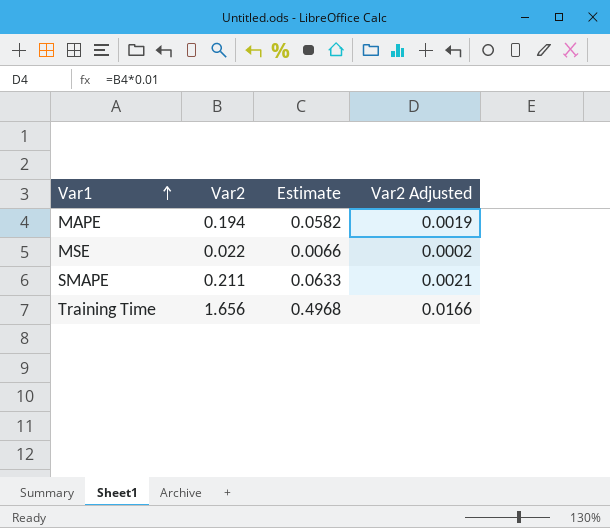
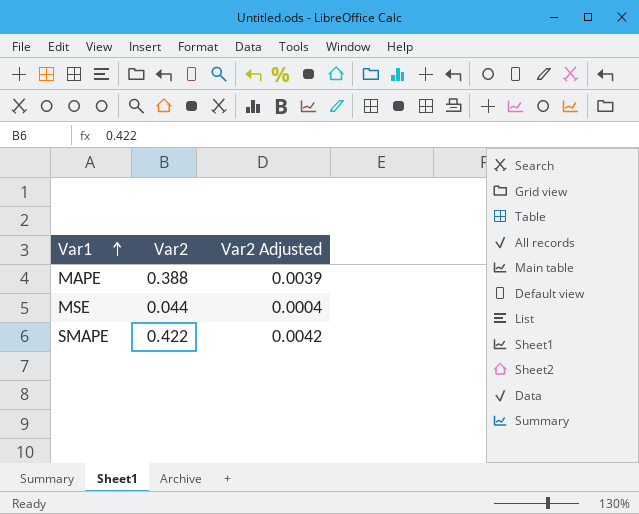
column Estimate | formula: [Var2] * 0.3 -> none
row Training Time: 1.656 | 0.4968 | 0.0166 -> none
MAPE | Var2: 0.194 -> 0.388
MAPE | Var2 Adjusted: 0.0019 -> 0.0039
MSE | Var2: 0.022 -> 0.044
MSE | Var2 Adjusted: 0.0002 -> 0.0004
SMAPE | Var2: 0.211 -> 0.422
SMAPE | Var2 Adjusted: 0.0021 -> 0.0042

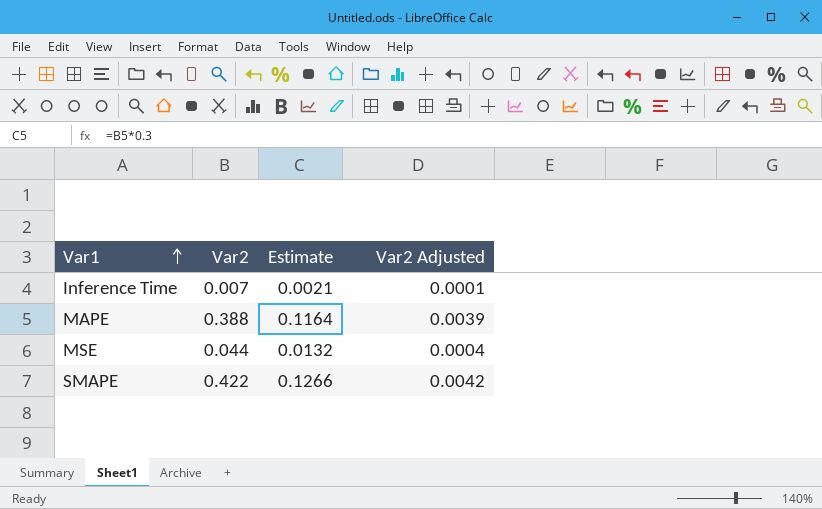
column Estimate | formula: none -> [Var2] * 0.3
row Inference Time: none -> 0.007 | 0.0021 | 0.0001

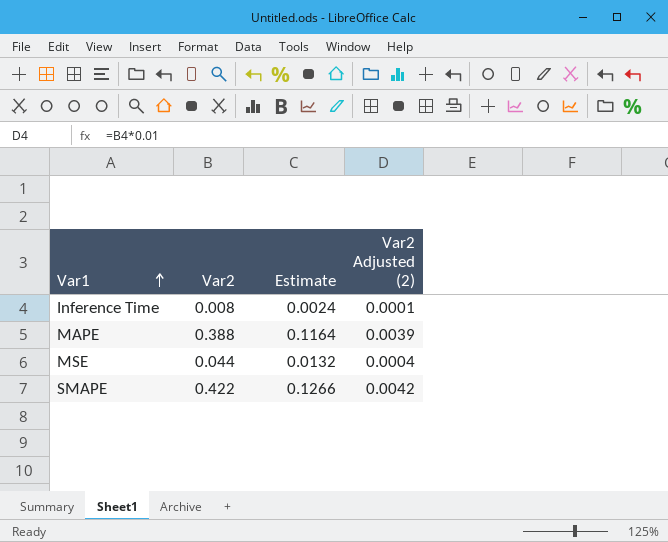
column name: Var2 Adjusted -> Var2 Adjusted (2)
Inference Time | Var2: 0.007 -> 0.008
Inference Time | Estimate: 0.0021 -> 0.0024

